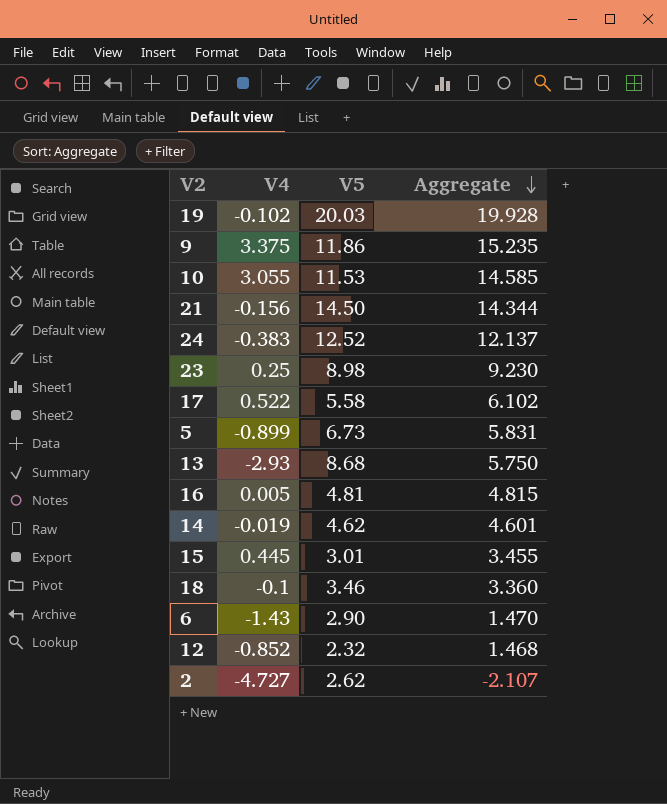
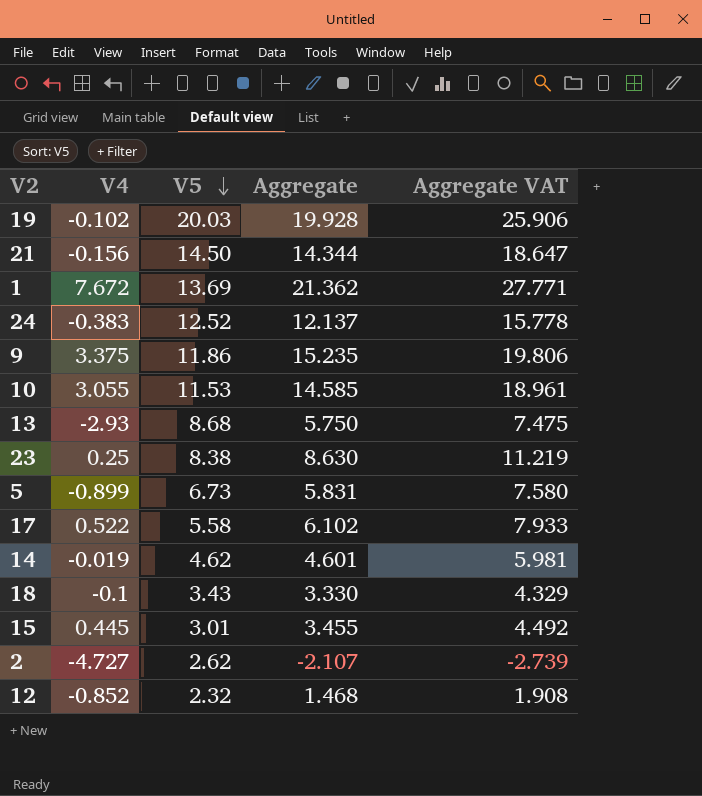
row order: Aggregate descending -> V5 descending
column Aggregate VAT | formula: none -> [Aggregate] * 1.3
row 16: 0.005 | 4.81 | 4.815 -> none
row 6: -1.43 | 2.90 | 1.470 -> none
row 1: none -> 7.672 | 13.69 | 21.362 | 27.771
23 | V5: 8.98 -> 8.38
23 | Aggregate: 9.230 -> 8.630
18 | V5: 3.46 -> 3.43
18 | Aggregate: 3.360 -> 3.330

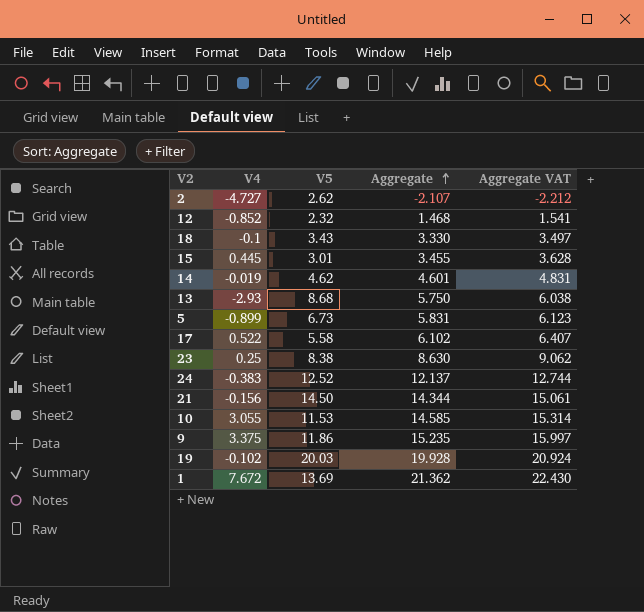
row order: V5 descending -> Aggregate ascending
column Aggregate VAT | formula: [Aggregate] * 1.3 -> [Aggregate] * 1.05

